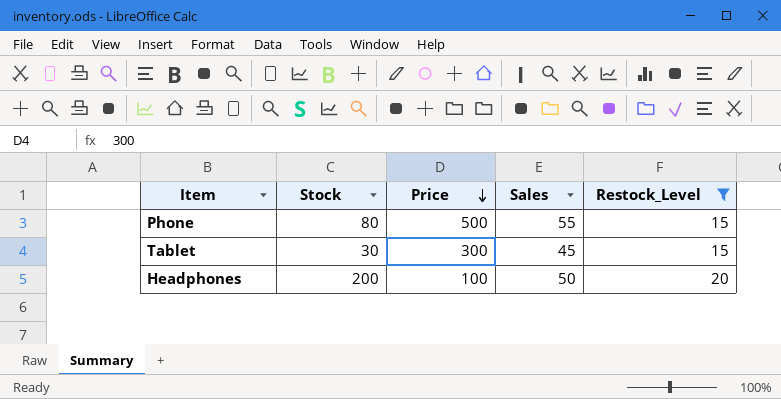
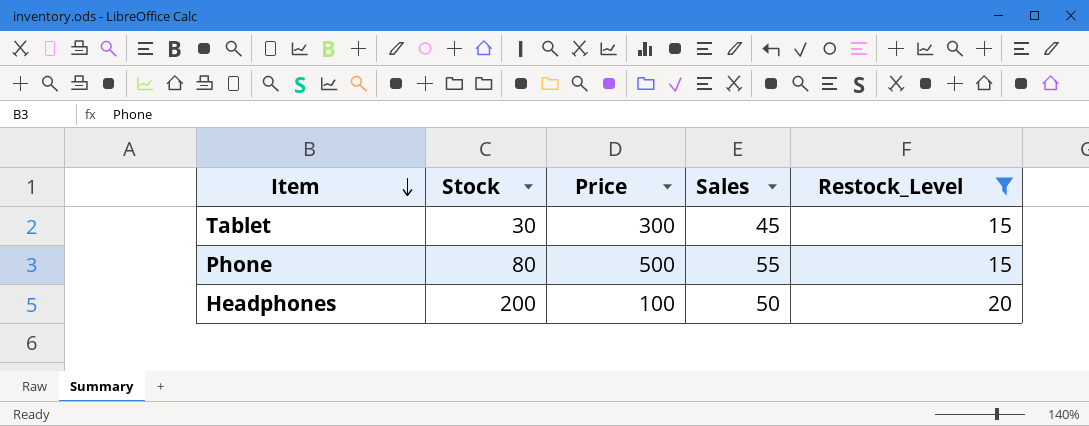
row order: Price descending -> Item descending

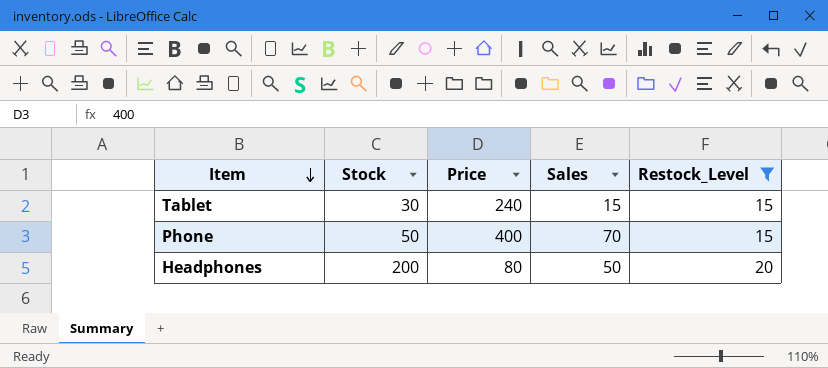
Tablet | Price: 300 -> 240
Tablet | Sales: 45 -> 15
Phone | Stock: 80 -> 50
Phone | Price: 500 -> 400
Phone | Sales: 55 -> 70
Headphones | Price: 100 -> 80

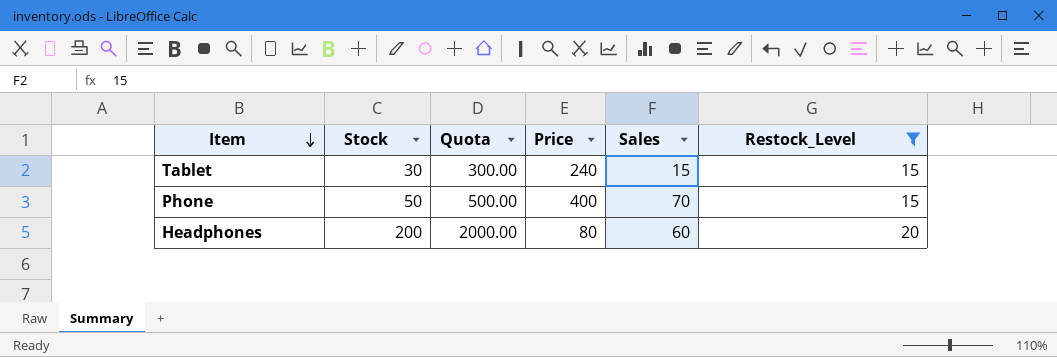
column Quota | formula: none -> [Stock] * 10
Headphones | Sales: 50 -> 60

